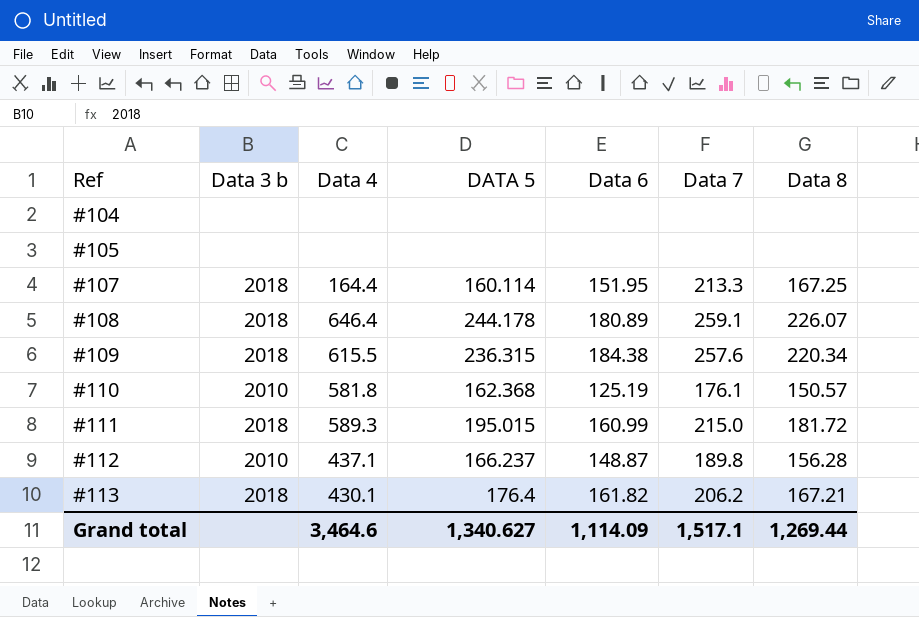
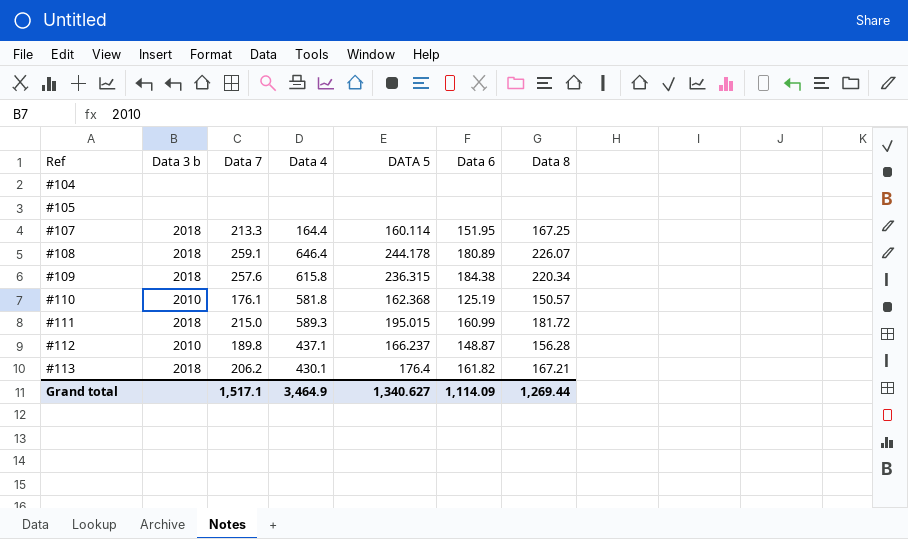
column Data 7 | position: 6 -> 3
#109 | Data 4: 615.5 -> 615.8
Grand total | Data 4: 3,464.6 -> 3,464.9

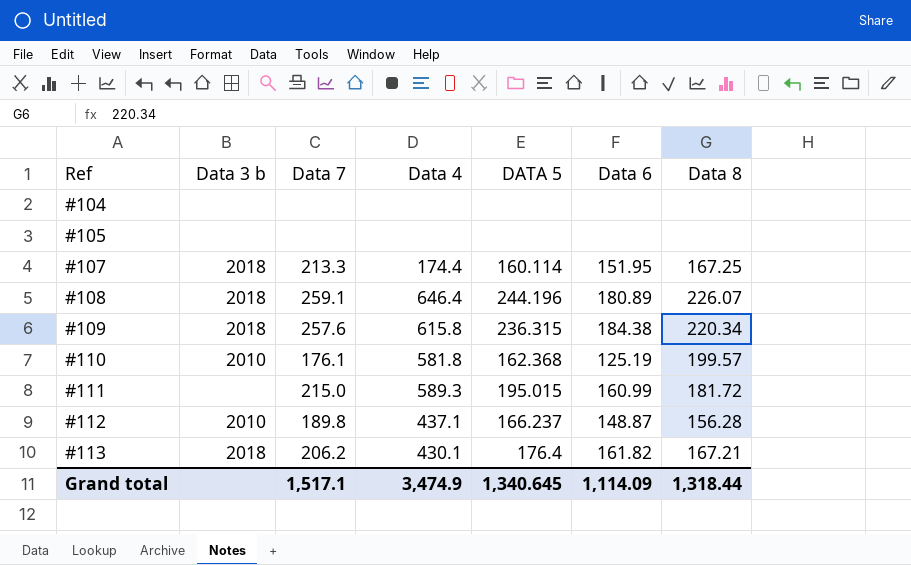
#107 | Data 4: 164.4 -> 174.4
#108 | DATA 5: 244.178 -> 244.196
#110 | Data 8: 150.57 -> 199.57
#111 | Data 3 b: 2018 -> none
Grand total | Data 4: 3,464.9 -> 3,474.9
Grand total | DATA 5: 1,340.627 -> 1,340.645
Grand total | Data 8: 1,269.44 -> 1,318.44

